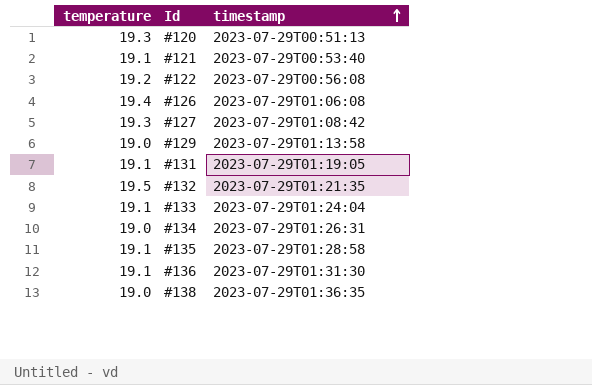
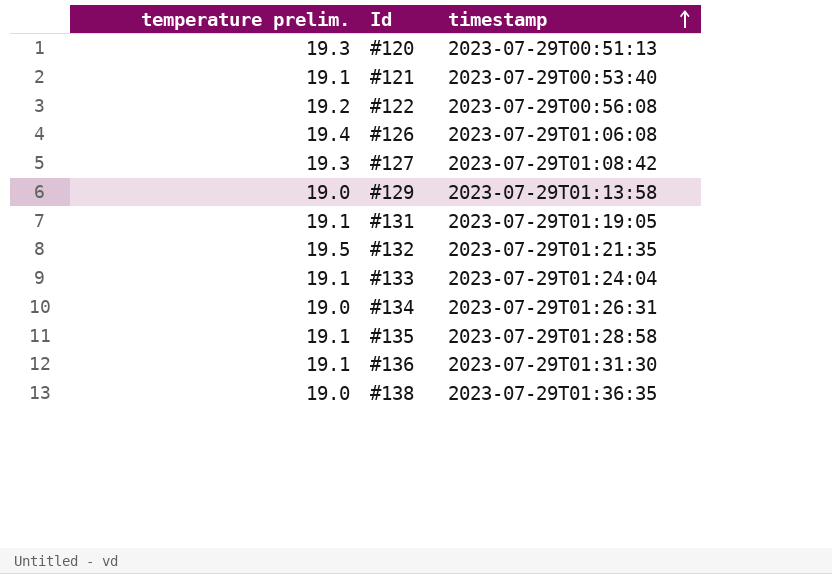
column name: temperature -> temperature prelim.

